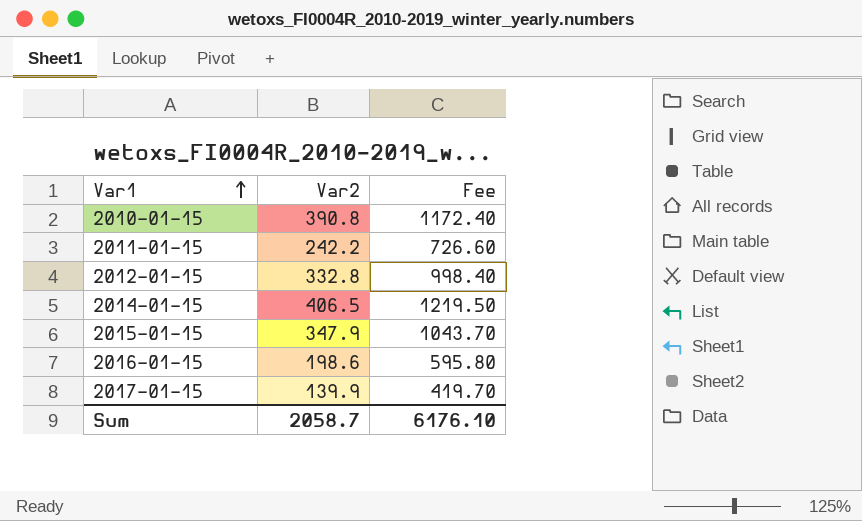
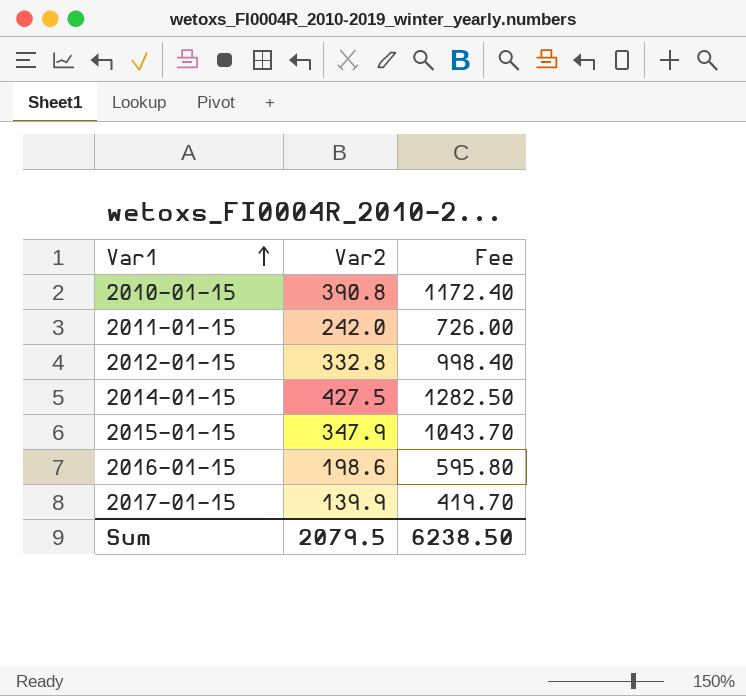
2011-01-15 | Var2: 242.2 -> 242.0
2011-01-15 | Fee: 726.60 -> 726.00
2014-01-15 | Var2: 406.5 -> 427.5
2014-01-15 | Fee: 1219.50 -> 1282.50
Sum | Var2: 2058.7 -> 2079.5
Sum | Fee: 6176.10 -> 6238.50

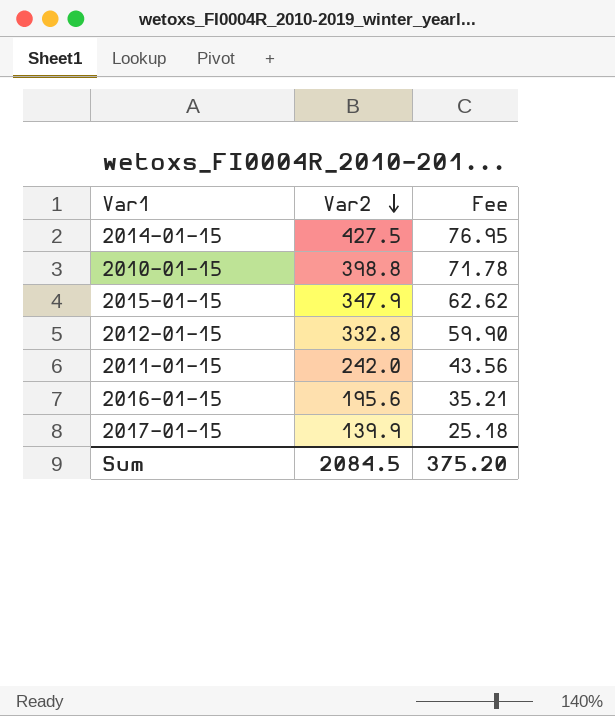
row order: Var1 ascending -> Var2 descending
column Fee | formula: [Var2] * 3 -> [Var2] * 0.18
2010-01-15 | Var2: 390.8 -> 398.8
2016-01-15 | Var2: 198.6 -> 195.6
Sum | Var2: 2079.5 -> 2084.5
Sum | Fee: 6238.50 -> 375.20

